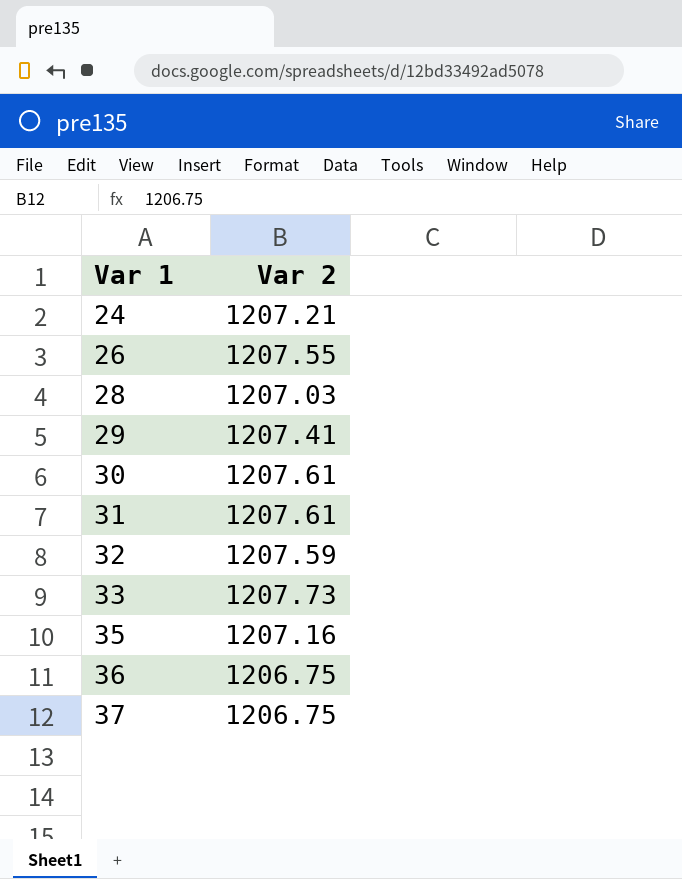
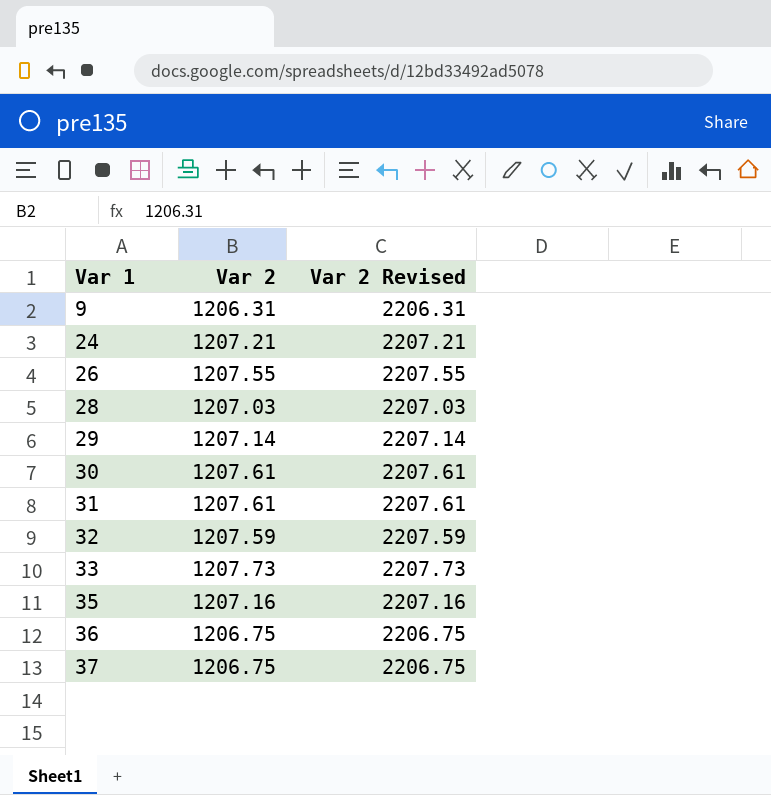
column Var 2 Revised | formula: none -> [Var 2] + 1000
row 9: none -> 1206.31 | 2206.31
29 | Var 2: 1207.41 -> 1207.14

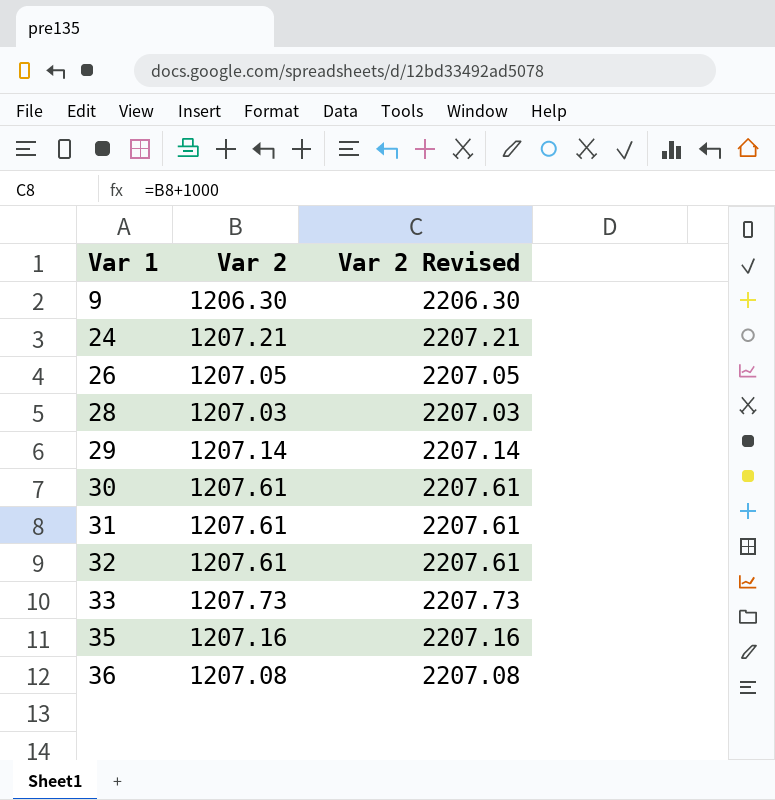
row 37: 1206.75 | 2206.75 -> none
9 | Var 2: 1206.31 -> 1206.30
9 | Var 2 Revised: 2206.31 -> 2206.30
26 | Var 2: 1207.55 -> 1207.05
26 | Var 2 Revised: 2207.55 -> 2207.05
32 | Var 2: 1207.59 -> 1207.61
32 | Var 2 Revised: 2207.59 -> 2207.61
36 | Var 2: 1206.75 -> 1207.08
36 | Var 2 Revised: 2206.75 -> 2207.08

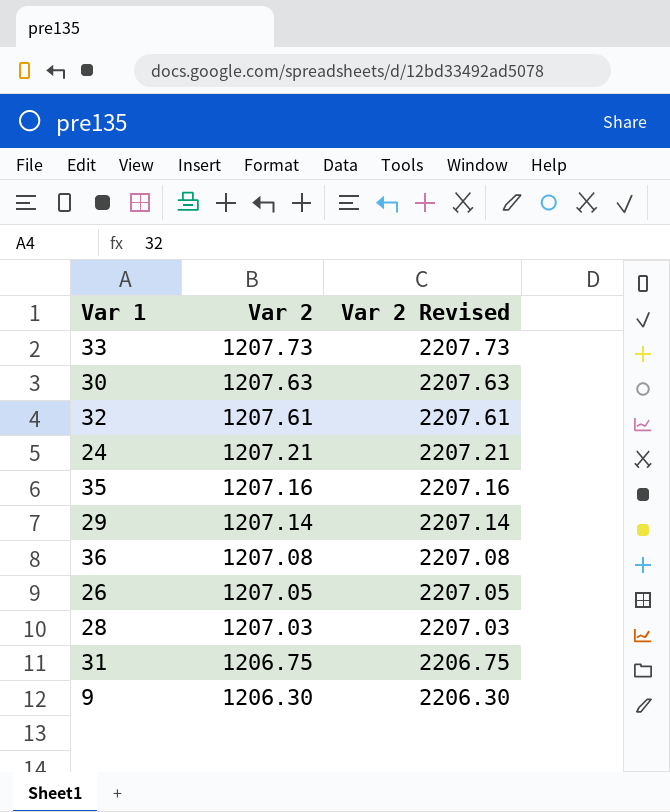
row order: Var 1 ascending -> Var 2 descending
30 | Var 2: 1207.61 -> 1207.63
30 | Var 2 Revised: 2207.61 -> 2207.63
31 | Var 2: 1207.61 -> 1206.75
31 | Var 2 Revised: 2207.61 -> 2206.75

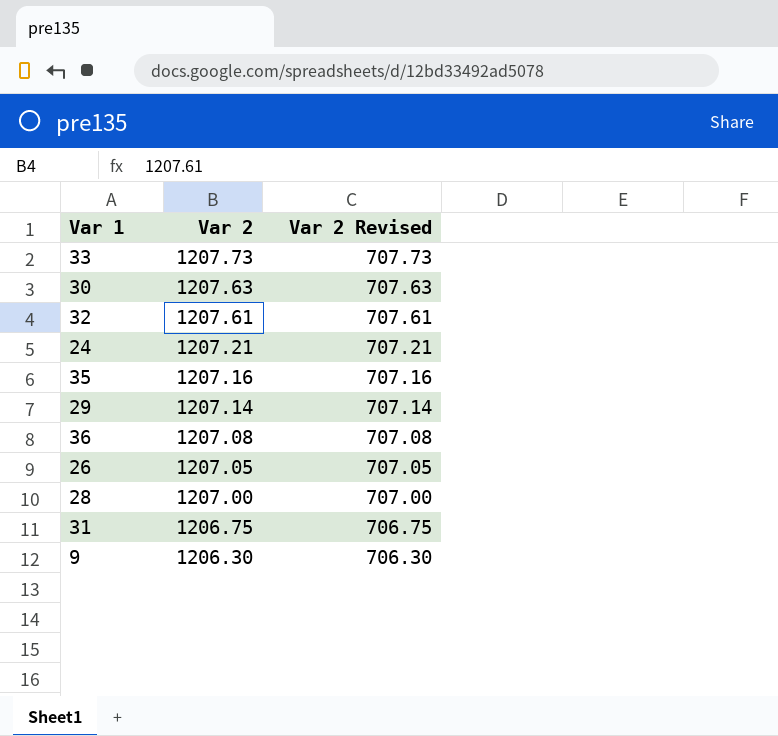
column Var 2 Revised | formula: [Var 2] + 1000 -> [Var 2] - 500
28 | Var 2: 1207.03 -> 1207.00

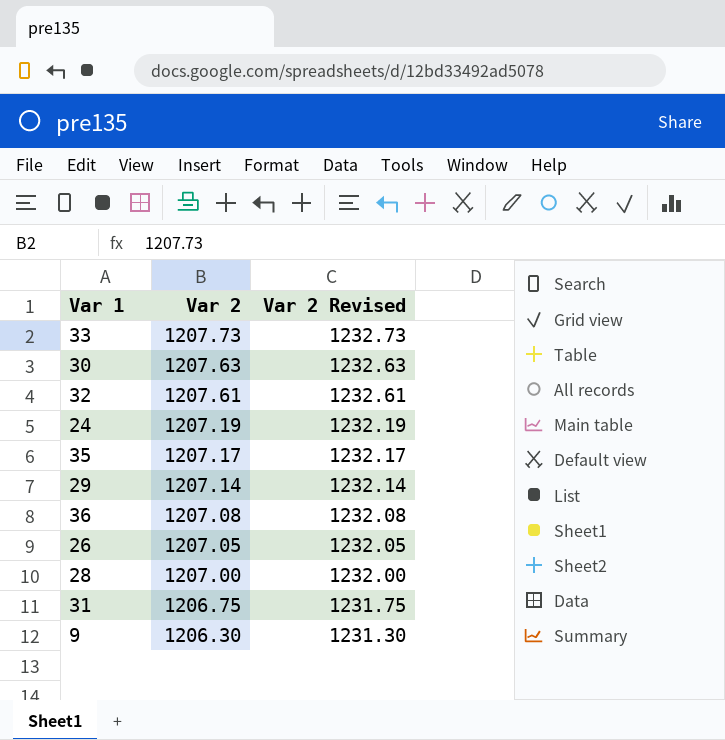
column Var 2 Revised | formula: [Var 2] - 500 -> [Var 2] + 25
24 | Var 2: 1207.21 -> 1207.19
35 | Var 2: 1207.16 -> 1207.17

